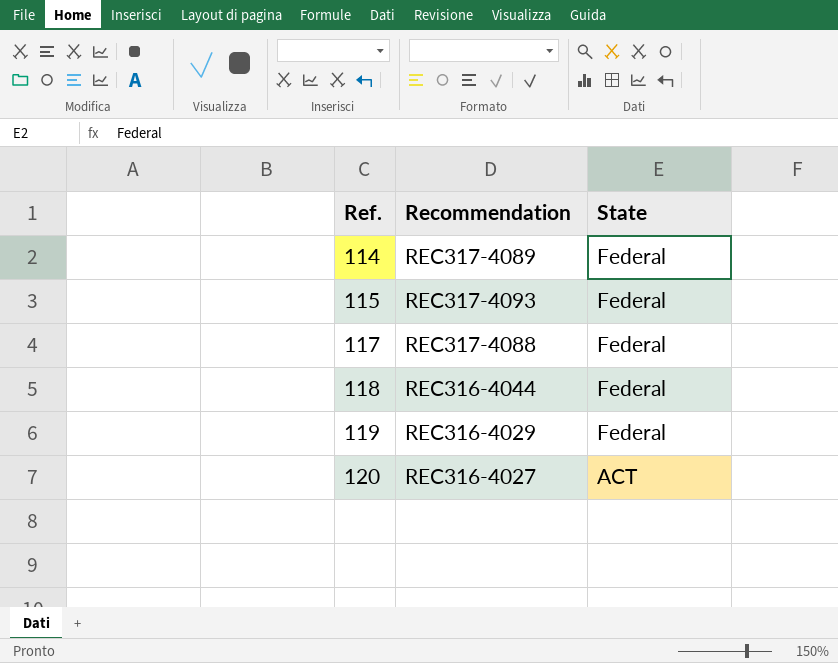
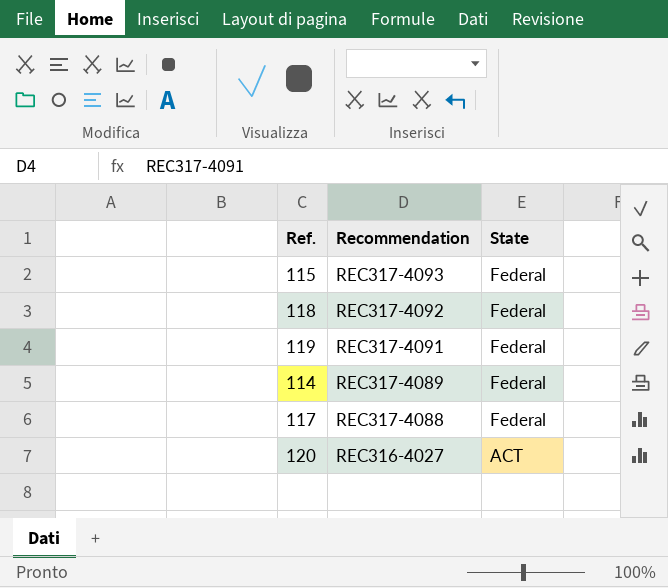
row order: Ref. ascending -> Recommendation descending
118 | Recommendation: REC316-4044 -> REC317-4092
119 | Recommendation: REC316-4029 -> REC317-4091

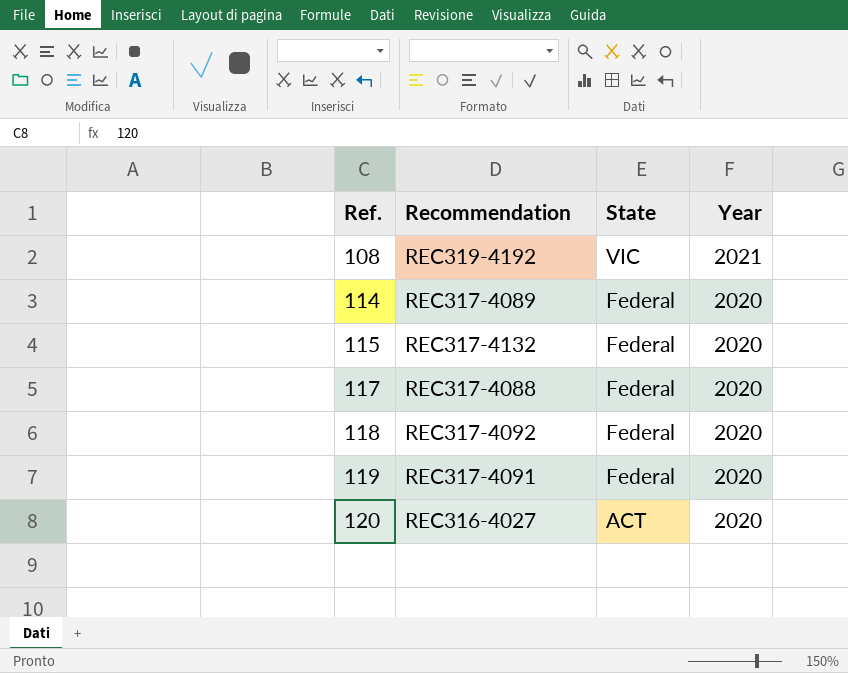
row order: Recommendation descending -> Ref. ascending
column Year | position: none -> 4
row 108: none -> REC319-4192 | VIC | 2021
115 | Recommendation: REC317-4093 -> REC317-4132

